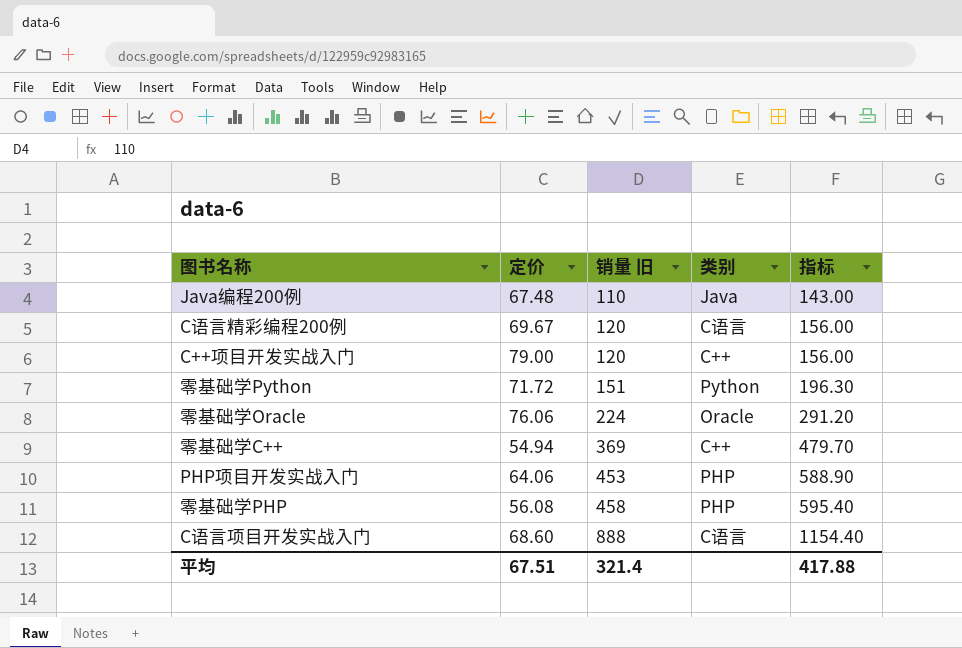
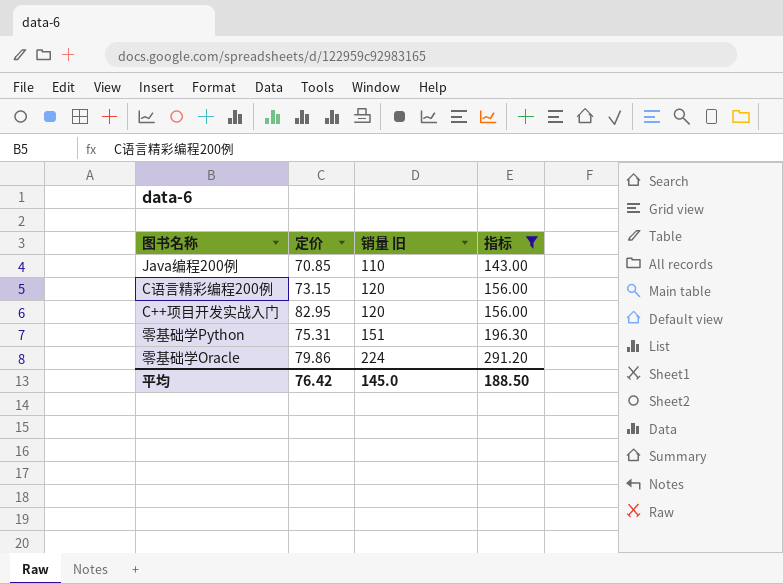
filter: none -> 指标 <= 291.20
column 类别 | position: 4 -> none
Java编程200例 | 定价: 67.48 -> 70.85
C语言精彩编程200例 | 定价: 69.67 -> 73.15
C++项目开发实战入门 | 定价: 79.00 -> 82.95
零基础学Python | 定价: 71.72 -> 75.31
零基础学Oracle | 定价: 76.06 -> 79.86
平均 | 定价: 67.51 -> 76.42
平均 | 销量 旧: 321.4 -> 145.0
平均 | 指标: 417.88 -> 188.50

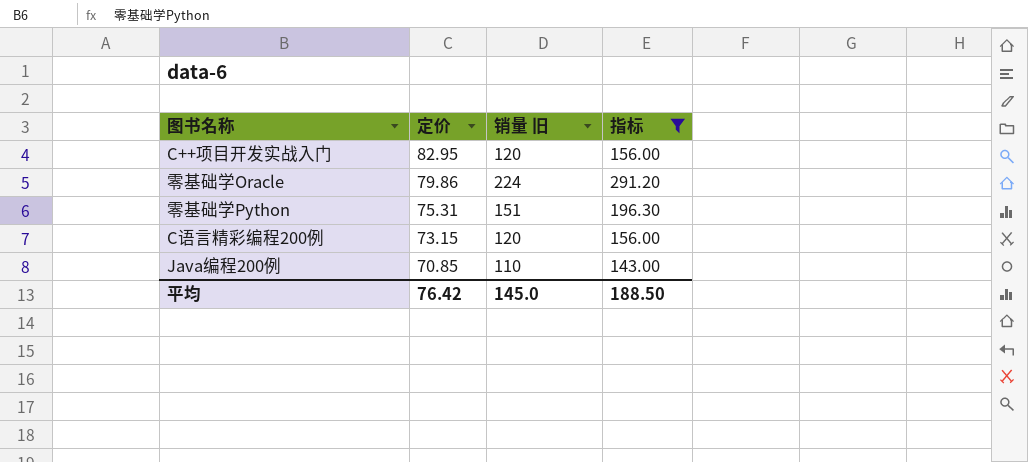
row order: 销量 旧 ascending -> 定价 descending

